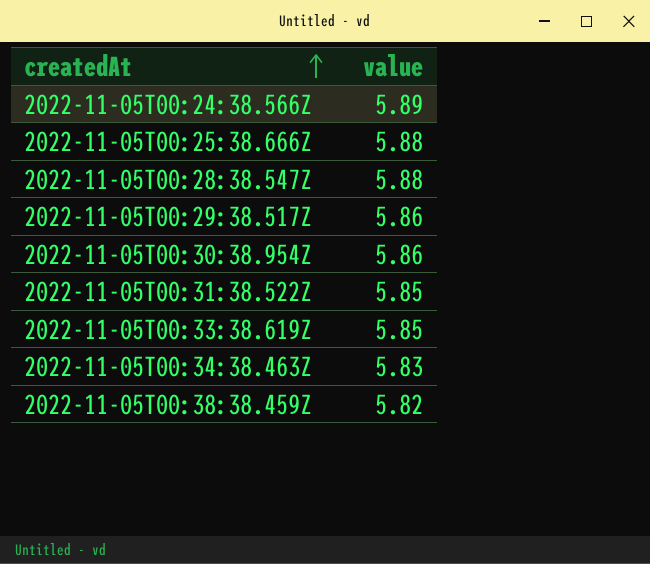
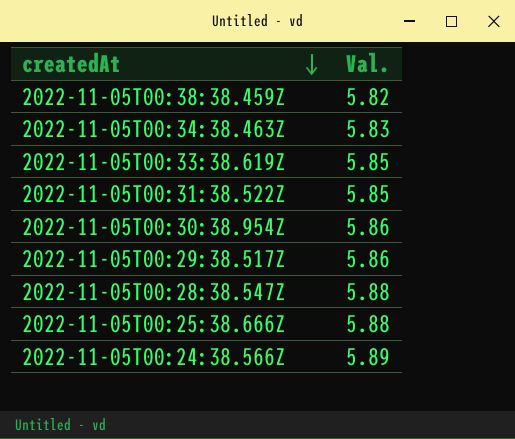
row order: createdAt ascending -> createdAt descending
column name: value -> Val.

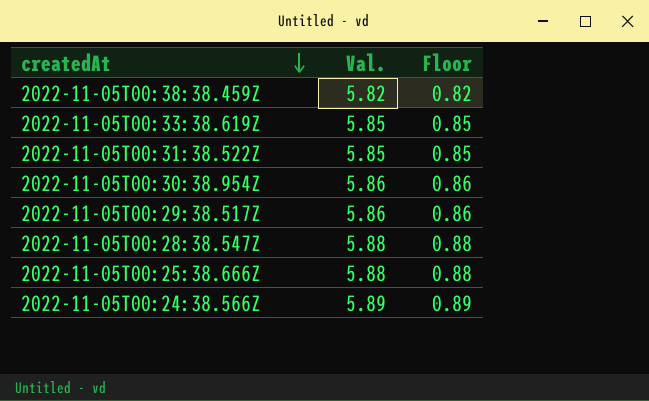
column Floor | formula: none -> [Val.] - 5
row 2022-11-05T00:34:38.463Z: 5.83 -> none

